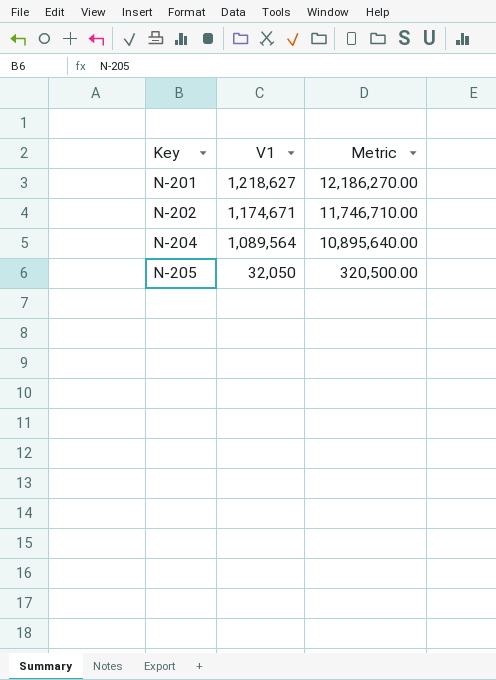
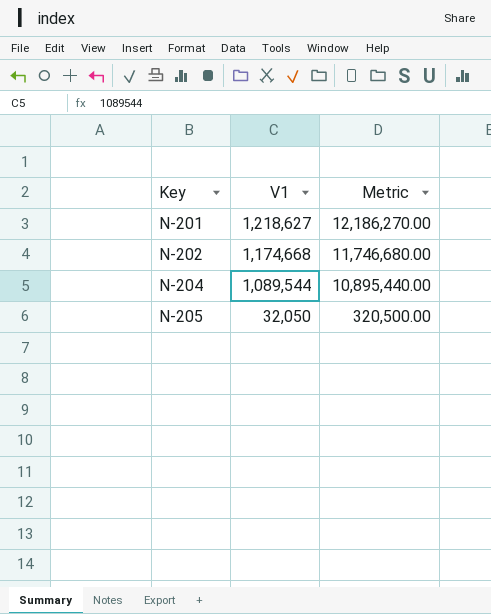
N-202 | V1: 1,174,671 -> 1,174,668
N-202 | Metric: 11,746,710.00 -> 11,746,680.00
N-204 | V1: 1,089,564 -> 1,089,544
N-204 | Metric: 10,895,640.00 -> 10,895,440.00

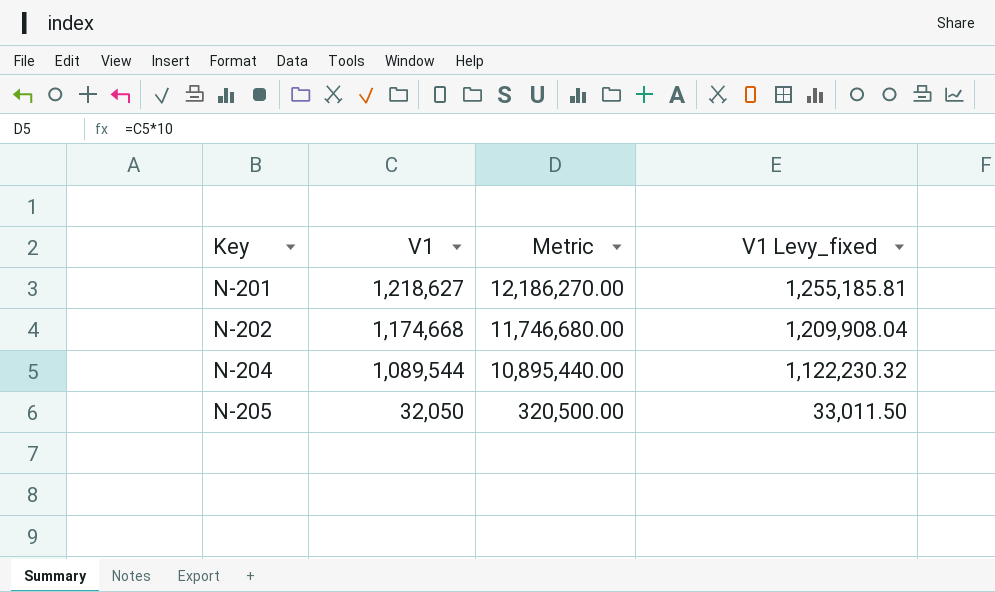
column V1 Levy_fixed | formula: none -> [V1] * 1.03

